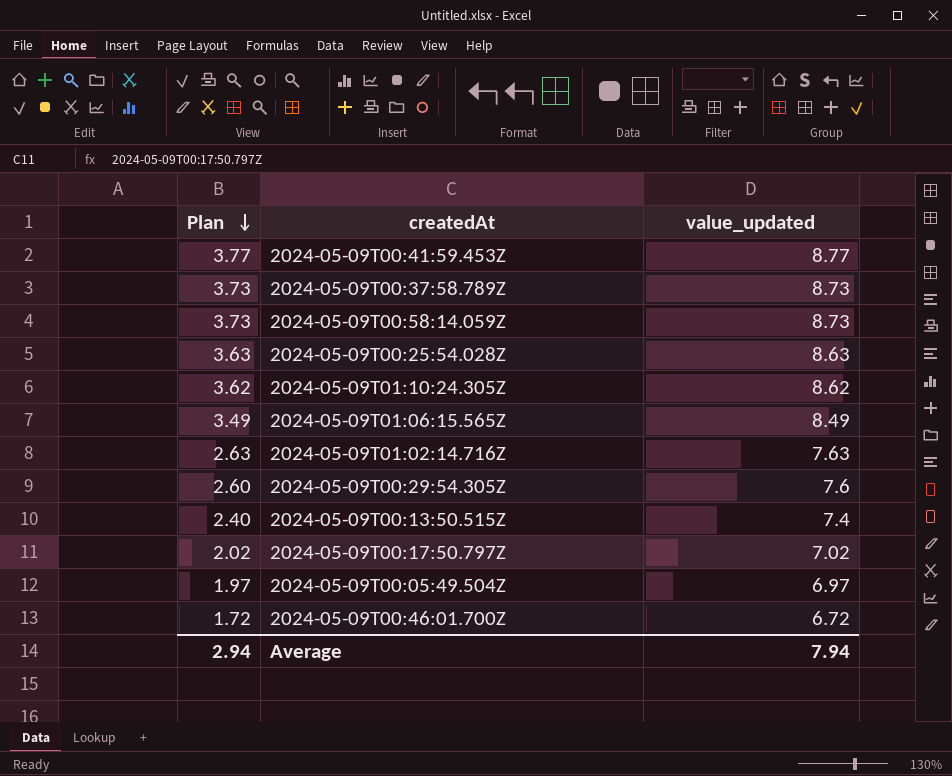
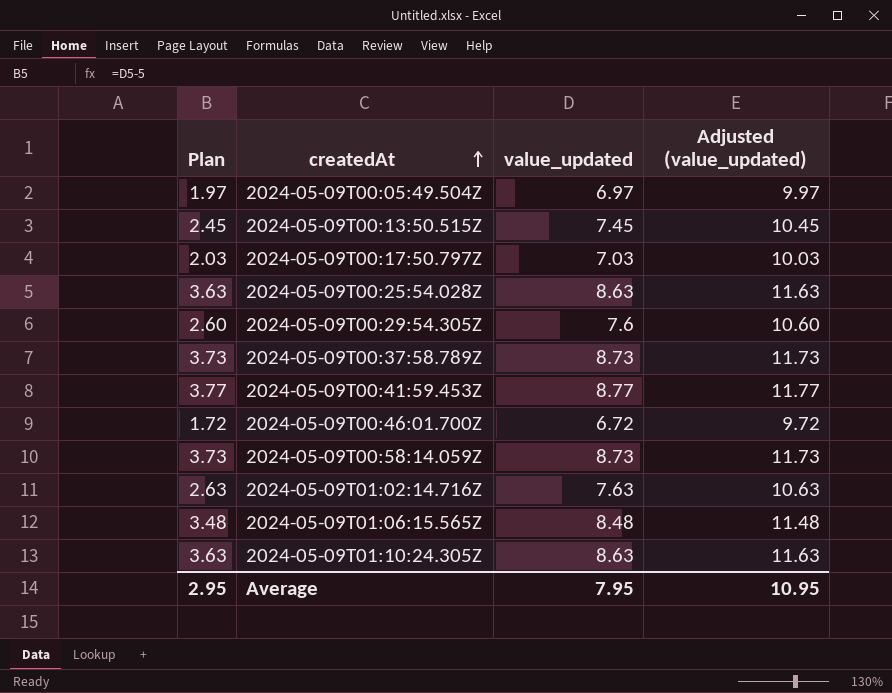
row order: Plan descending -> createdAt ascending
column Adjusted (value_updated) | formula: none -> [value_updated] + 3
2024-05-09T00:13:50.515Z | Plan: 2.40 -> 2.45
2024-05-09T00:13:50.515Z | value_updated: 7.4 -> 7.45
2024-05-09T00:17:50.797Z | Plan: 2.02 -> 2.03
2024-05-09T00:17:50.797Z | value_updated: 7.02 -> 7.03
2024-05-09T01:06:15.565Z | Plan: 3.49 -> 3.48
2024-05-09T01:06:15.565Z | value_updated: 8.49 -> 8.48
2024-05-09T01:10:24.305Z | Plan: 3.62 -> 3.63
2024-05-09T01:10:24.305Z | value_updated: 8.62 -> 8.63
Average | Plan: 2.94 -> 2.95
Average | value_updated: 7.94 -> 7.95

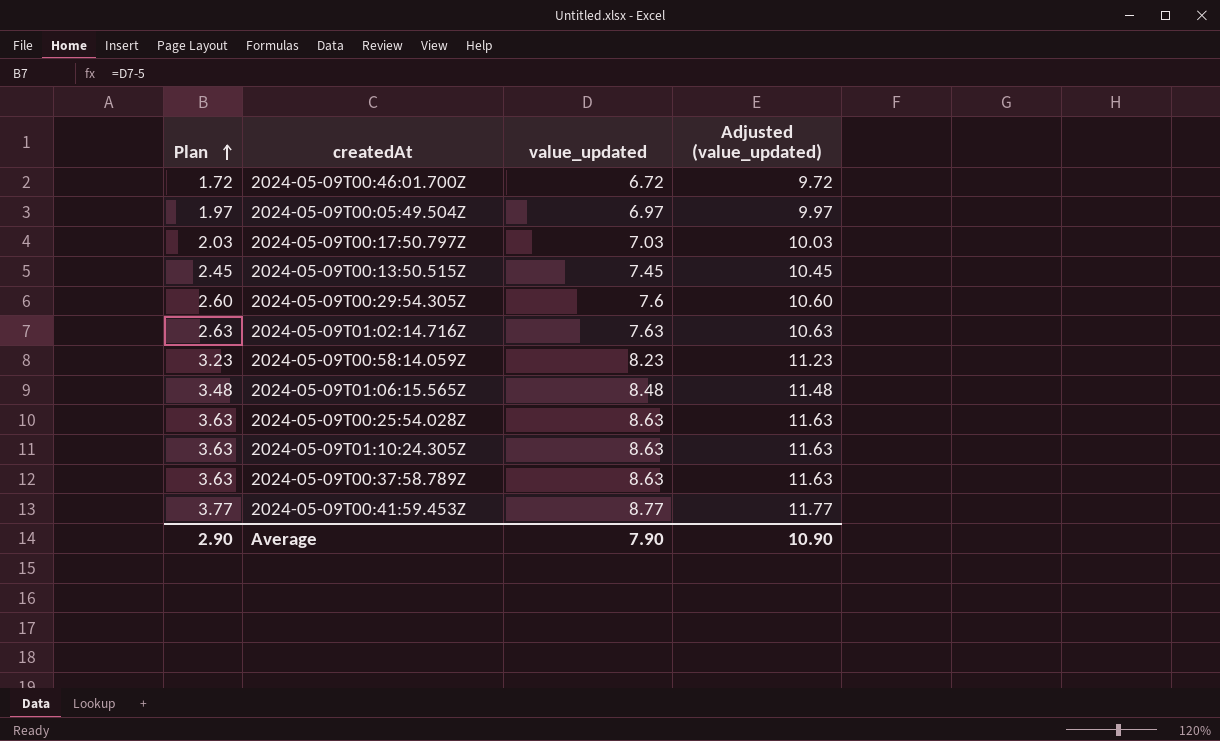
row order: createdAt ascending -> Plan ascending
2024-05-09T00:58:14.059Z | Plan: 3.73 -> 3.23
2024-05-09T00:58:14.059Z | value_updated: 8.73 -> 8.23
2024-05-09T00:58:14.059Z | Adjusted (value_updated): 11.73 -> 11.23
2024-05-09T00:37:58.789Z | Plan: 3.73 -> 3.63
2024-05-09T00:37:58.789Z | value_updated: 8.73 -> 8.63
2024-05-09T00:37:58.789Z | Adjusted (value_updated): 11.73 -> 11.63
Average | Plan: 2.95 -> 2.90
Average | value_updated: 7.95 -> 7.90
Average | Adjusted (value_updated): 10.95 -> 10.90

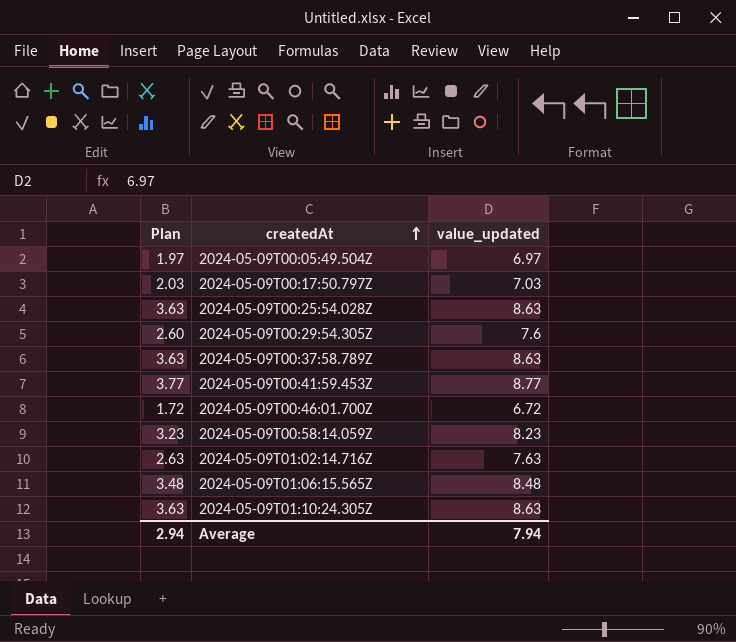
row order: Plan ascending -> createdAt ascending
column Adjusted (value_updated) | formula: [value_updated] + 3 -> none
row 2024-05-09T00:13:50.515Z: 2.45 | 7.45 | 10.45 -> none
Average | Plan: 2.90 -> 2.94
Average | value_updated: 7.90 -> 7.94

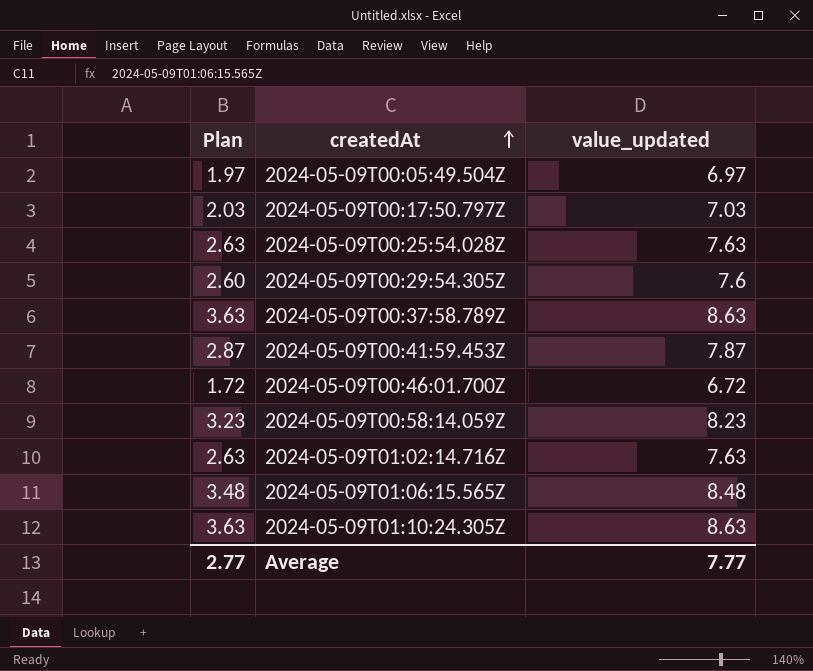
2024-05-09T00:25:54.028Z | Plan: 3.63 -> 2.63
2024-05-09T00:25:54.028Z | value_updated: 8.63 -> 7.63
2024-05-09T00:41:59.453Z | Plan: 3.77 -> 2.87
2024-05-09T00:41:59.453Z | value_updated: 8.77 -> 7.87
Average | Plan: 2.94 -> 2.77
Average | value_updated: 7.94 -> 7.77

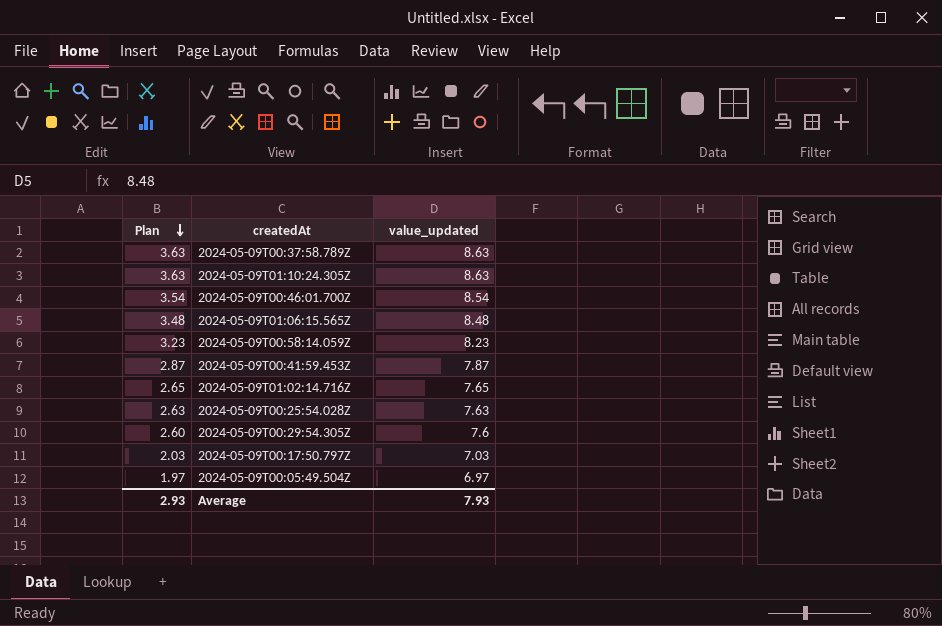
row order: createdAt ascending -> Plan descending
2024-05-09T00:46:01.700Z | Plan: 1.72 -> 3.54
2024-05-09T00:46:01.700Z | value_updated: 6.72 -> 8.54
2024-05-09T01:02:14.716Z | Plan: 2.63 -> 2.65
2024-05-09T01:02:14.716Z | value_updated: 7.63 -> 7.65
Average | Plan: 2.77 -> 2.93
Average | value_updated: 7.77 -> 7.93

